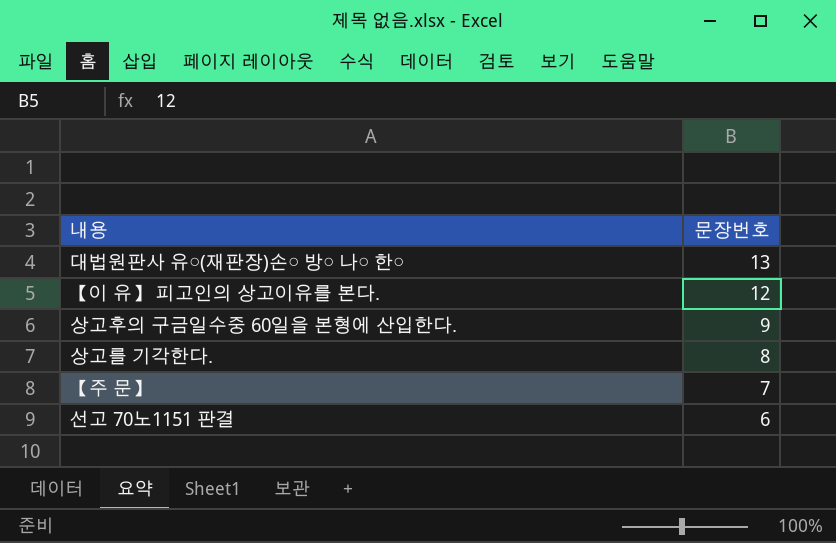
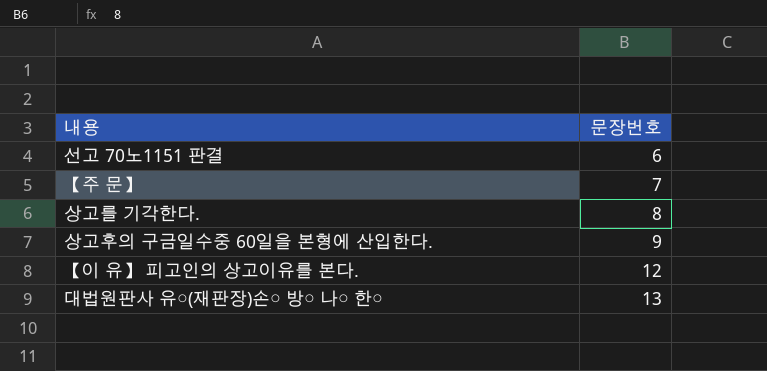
row order: 문장번호 descending -> 문장번호 ascending

